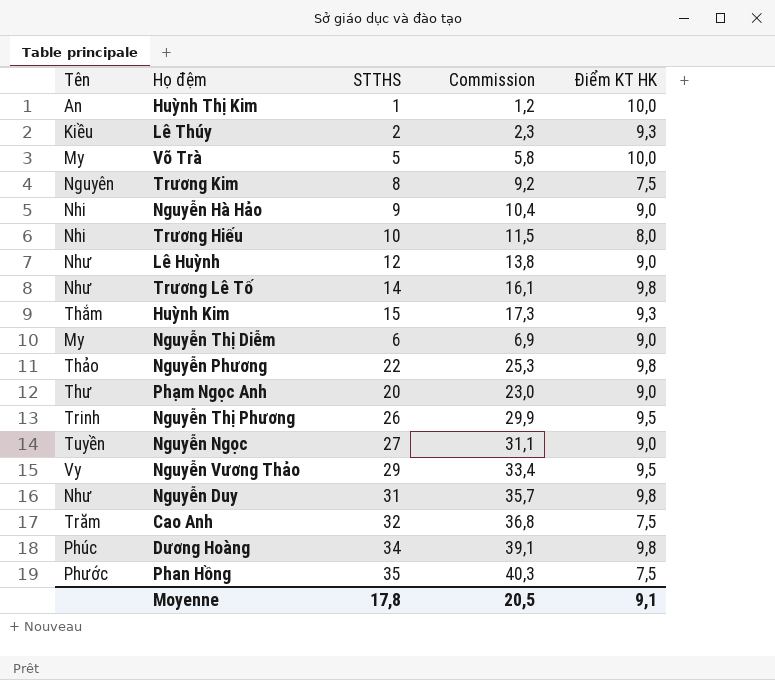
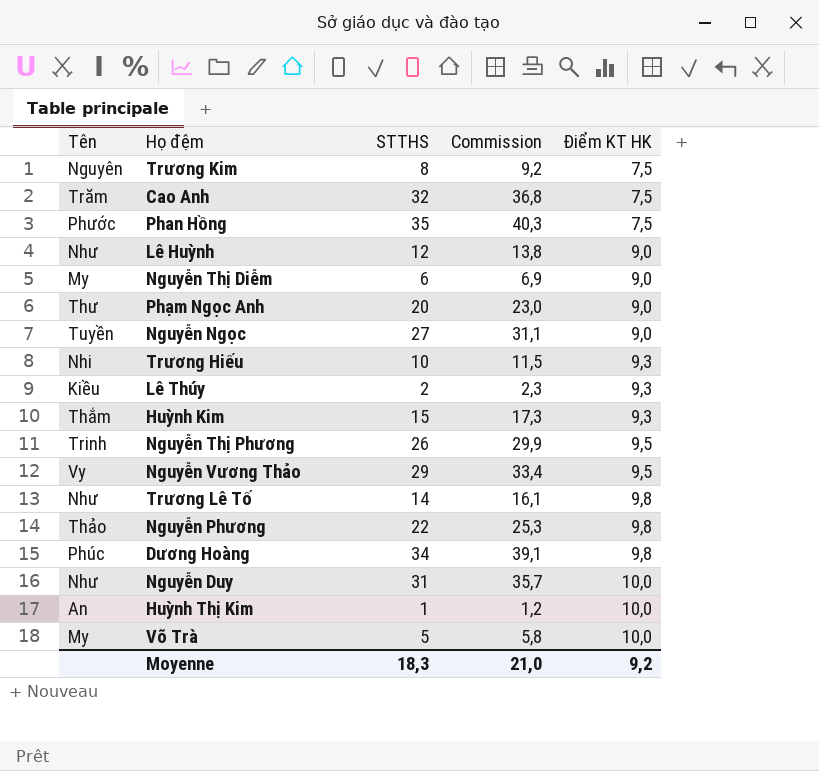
row order: none -> Điểm KT HK ascending
row Nguyễn Hà Hảo: Nhi | 9 | 10,4 | 9,0 -> none
Trương Hiếu | Điểm KT HK: 8,0 -> 9,3
Nguyễn Duy | Điểm KT HK: 9,8 -> 10,0
Moyenne | STTHS: 17,8 -> 18,3
Moyenne | Commission: 20,5 -> 21,0
Moyenne | Điểm KT HK: 9,1 -> 9,2

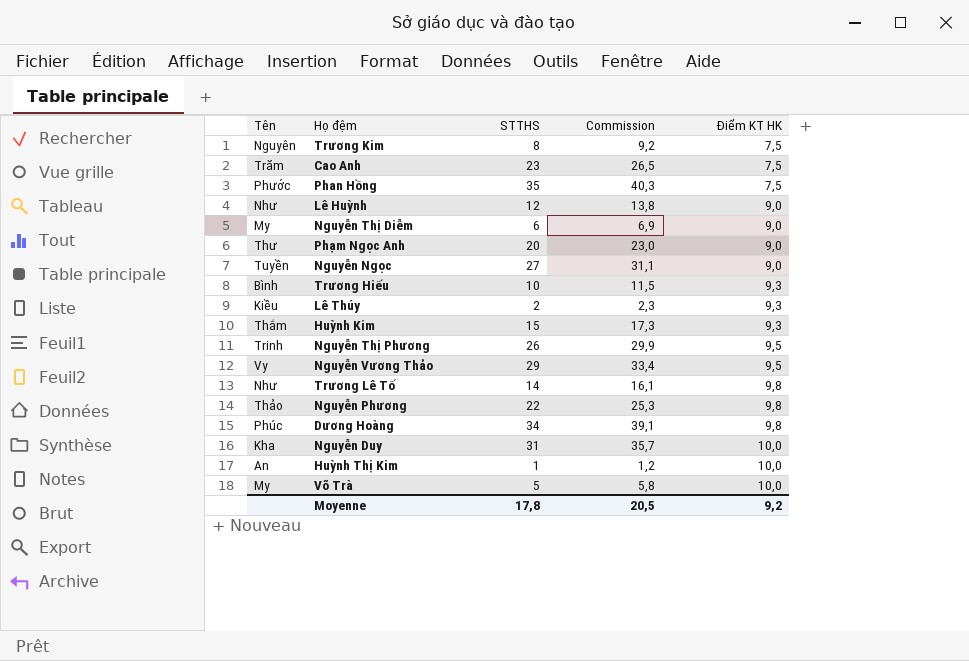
Cao Anh | STTHS: 32 -> 23
Cao Anh | Commission: 36,8 -> 26,5
Trương Hiếu | Tên: Nhi -> Bình
Nguyễn Duy | Tên: Như -> Kha
Moyenne | STTHS: 18,3 -> 17,8
Moyenne | Commission: 21,0 -> 20,5

